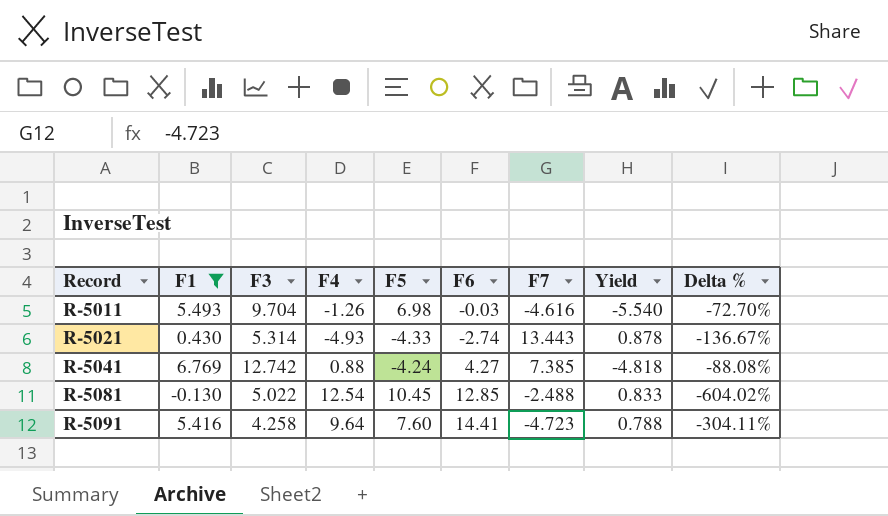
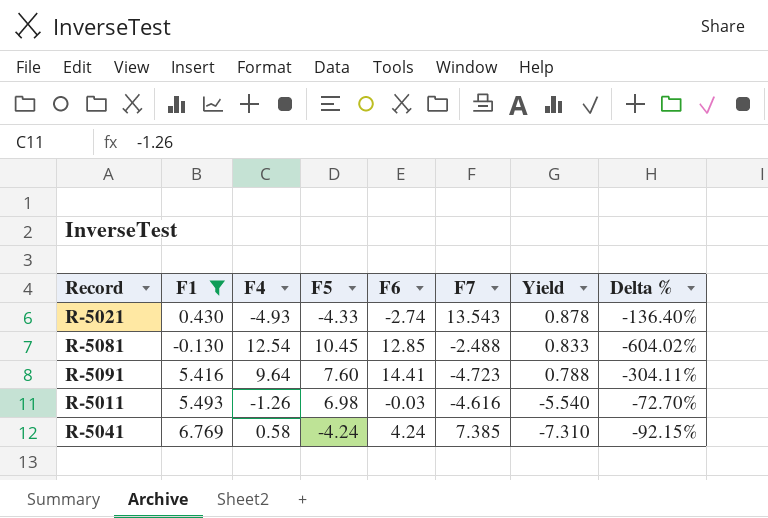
row order: Record ascending -> Yield descending
column F3 | position: 3 -> none
R-5021 | F7: 13.443 -> 13.543
R-5021 | Delta %: -136.67% -> -136.40%
R-5041 | F4: 0.88 -> 0.58
R-5041 | F6: 4.27 -> 4.24
R-5041 | Yield: -4.818 -> -7.310
R-5041 | Delta %: -88.08% -> -92.15%

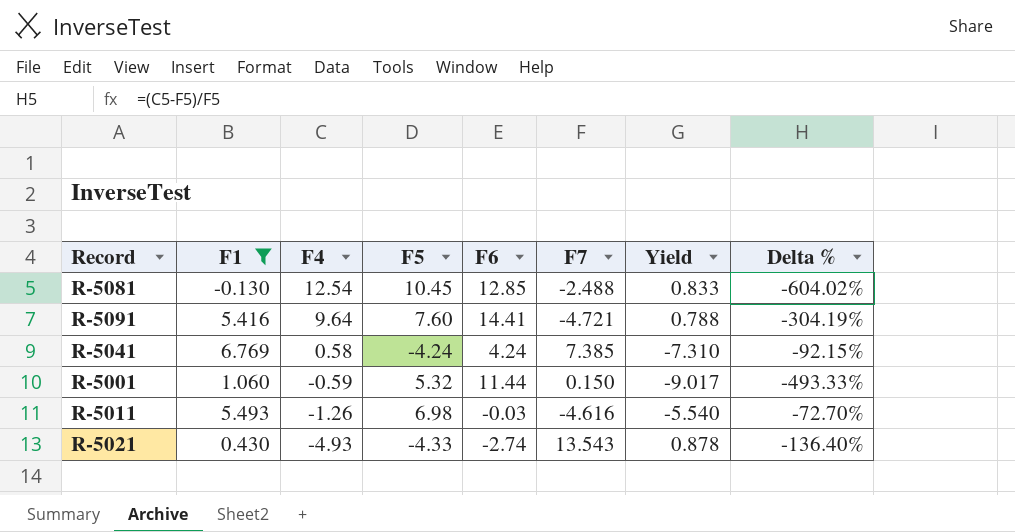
row order: Yield descending -> F4 descending
R-5091 | F7: -4.723 -> -4.721
R-5091 | Delta %: -304.11% -> -304.19%
row R-5001: none -> 1.060 | -0.59 | 5.32 | 11.44 | 0.150 | -9.017 | -493.33%

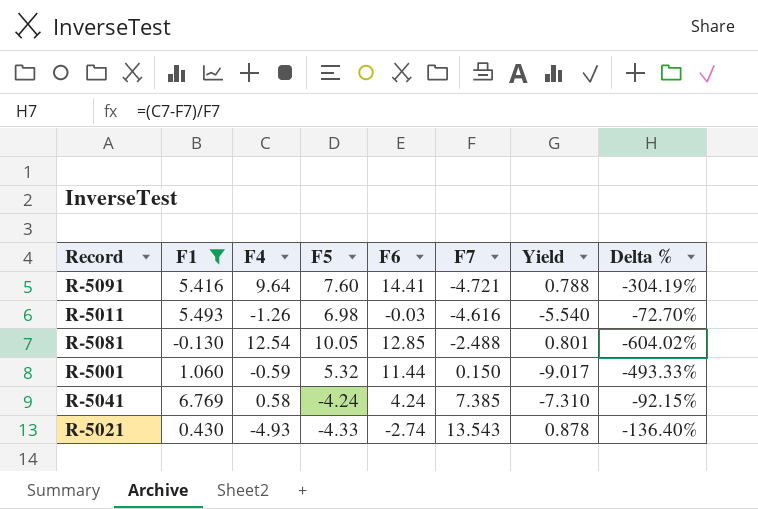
row order: F4 descending -> F7 ascending
R-5081 | F5: 10.45 -> 10.05
R-5081 | Yield: 0.833 -> 0.801

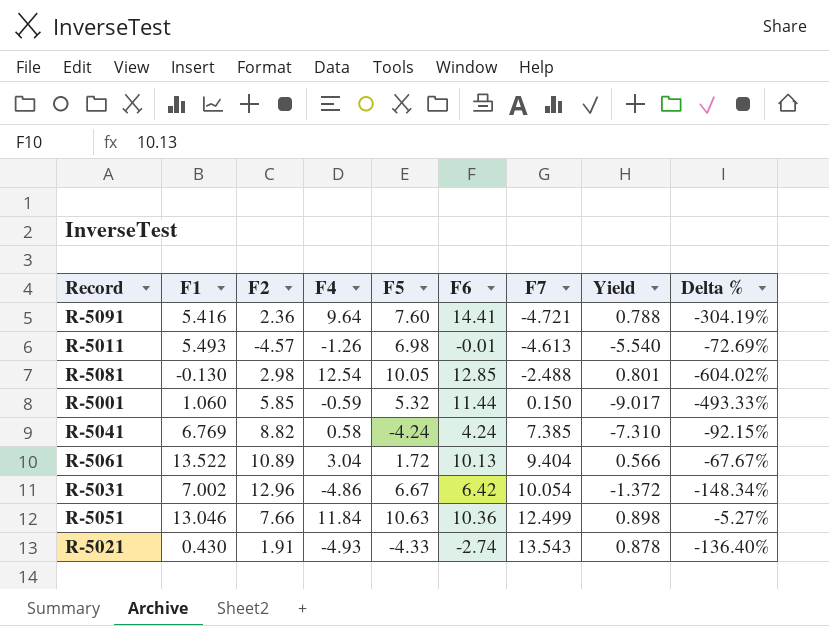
filter: F1 <= 6.769 -> none
column F2 | position: none -> 3
R-5011 | F6: -0.03 -> -0.01
R-5011 | F7: -4.616 -> -4.613
R-5011 | Delta %: -72.70% -> -72.69%

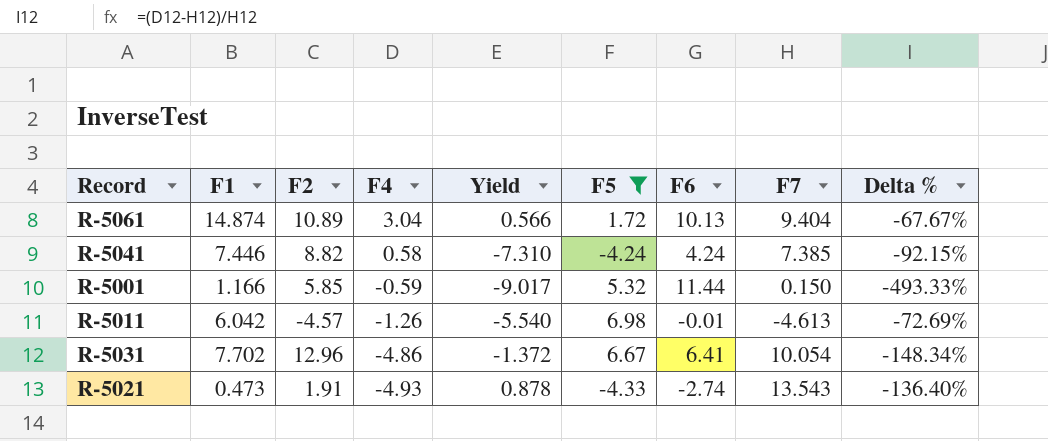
filter: none -> F5 <= 6.98
row order: F7 ascending -> F4 descending
column Yield | position: 8 -> 5
R-5061 | F1: 13.522 -> 14.874
R-5041 | F1: 6.769 -> 7.446
R-5001 | F1: 1.060 -> 1.166
R-5011 | F1: 5.493 -> 6.042
R-5031 | F1: 7.002 -> 7.702
R-5031 | F6: 6.42 -> 6.41
R-5021 | F1: 0.430 -> 0.473

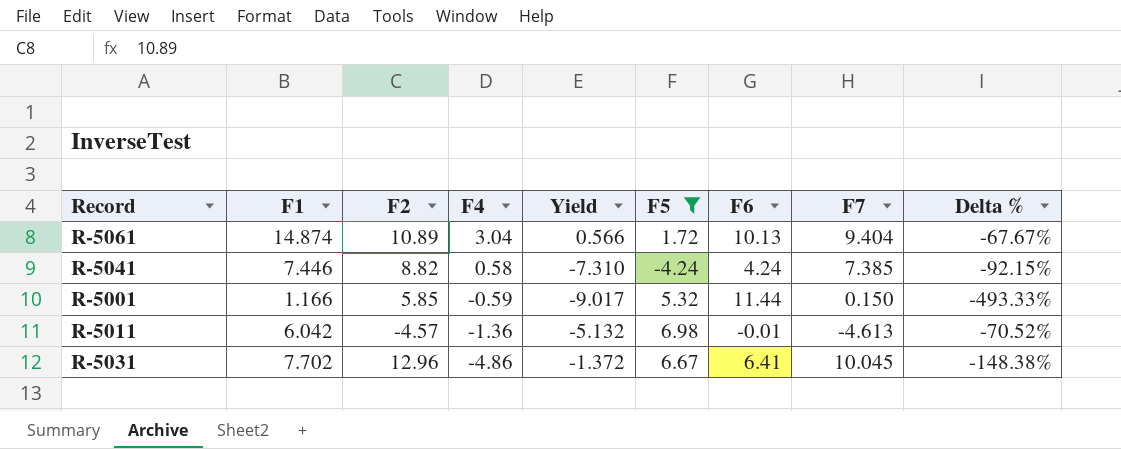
row R-5021: 0.473 | 1.91 | -4.93 | 0.878 | -4.33 | -2.74 | 13.543 | -136.40% -> none
R-5011 | F4: -1.26 -> -1.36
R-5011 | Yield: -5.540 -> -5.132
R-5011 | Delta %: -72.69% -> -70.52%
R-5031 | F7: 10.054 -> 10.045
R-5031 | Delta %: -148.34% -> -148.38%

